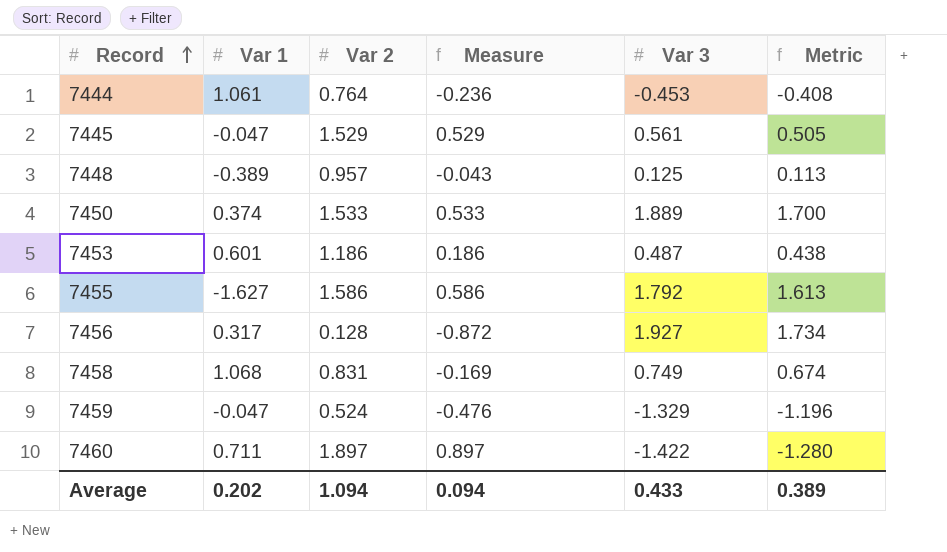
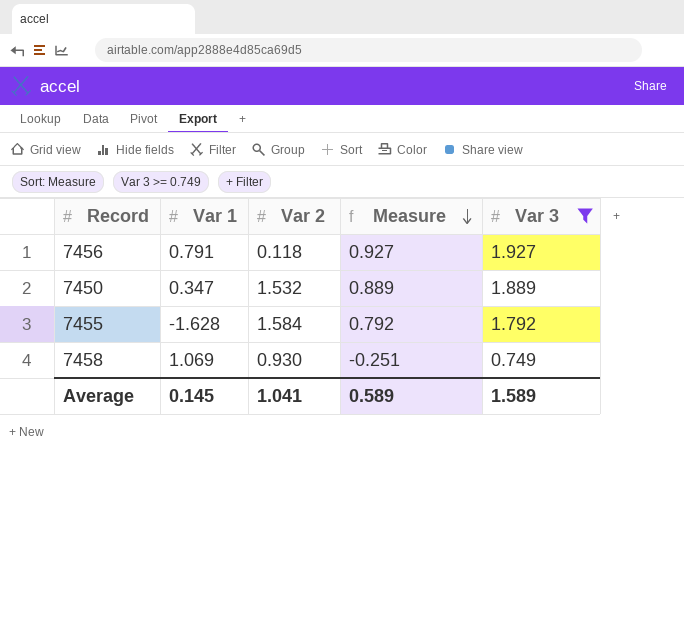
filter: none -> Var 3 >= 0.749
row order: Record ascending -> Measure descending
column Metric | formula: [Var 3] * 0.9 -> none
column Measure | formula: [Var 2] - 1 -> [Var 3] - 1
7456 | Var 1: 0.317 -> 0.791
7456 | Var 2: 0.128 -> 0.118
7450 | Var 1: 0.374 -> 0.347
7450 | Var 2: 1.533 -> 1.532
7455 | Var 1: -1.627 -> -1.628
7455 | Var 2: 1.586 -> 1.584
7458 | Var 1: 1.068 -> 1.069
7458 | Var 2: 0.831 -> 0.930
Average | Var 1: 0.202 -> 0.145
Average | Var 2: 1.094 -> 1.041
Average | Measure: 0.094 -> 0.589
Average | Var 3: 0.433 -> 1.589

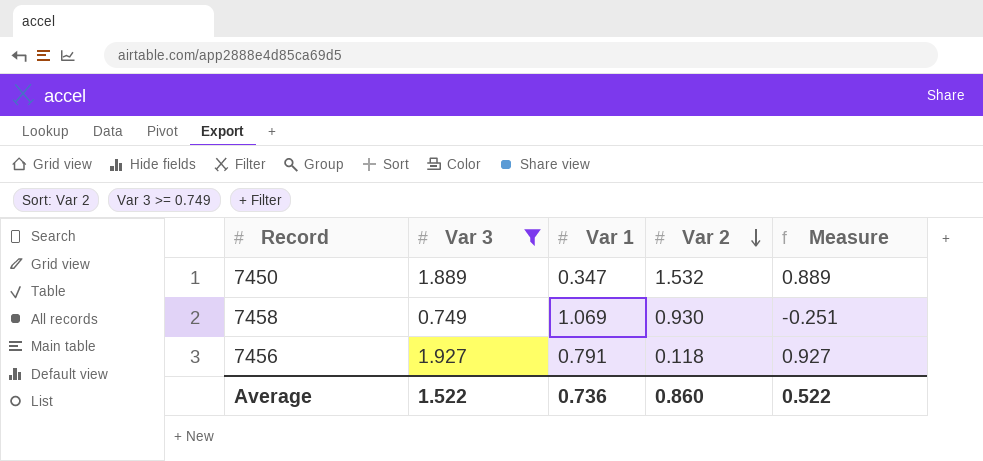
row order: Measure descending -> Var 2 descending
column Var 3 | position: 5 -> 2
row 7455: -1.628 | 1.584 | 0.792 | 1.792 -> none
Average | Var 3: 1.589 -> 1.522
Average | Var 1: 0.145 -> 0.736
Average | Var 2: 1.041 -> 0.860
Average | Measure: 0.589 -> 0.522

